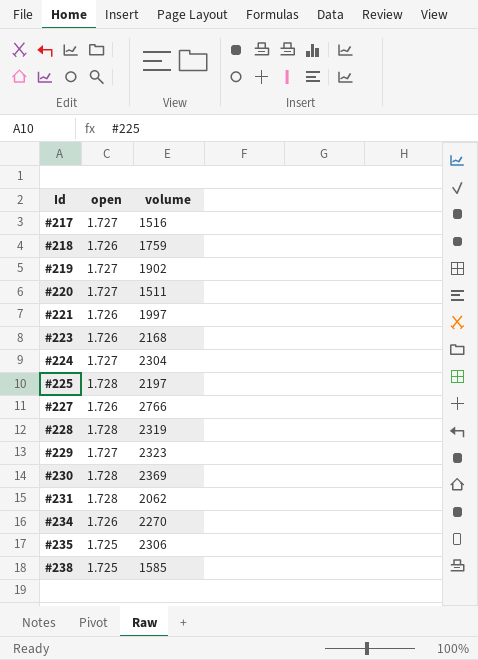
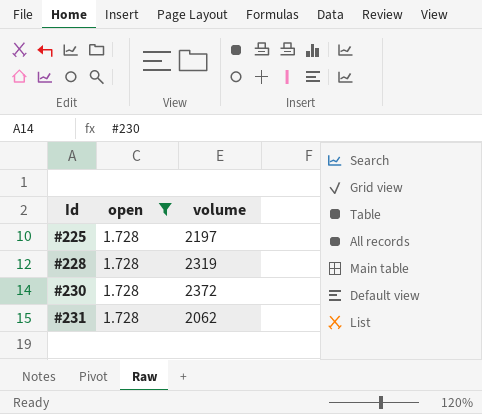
filter: none -> open = 1.728
#230 | volume: 2369 -> 2372

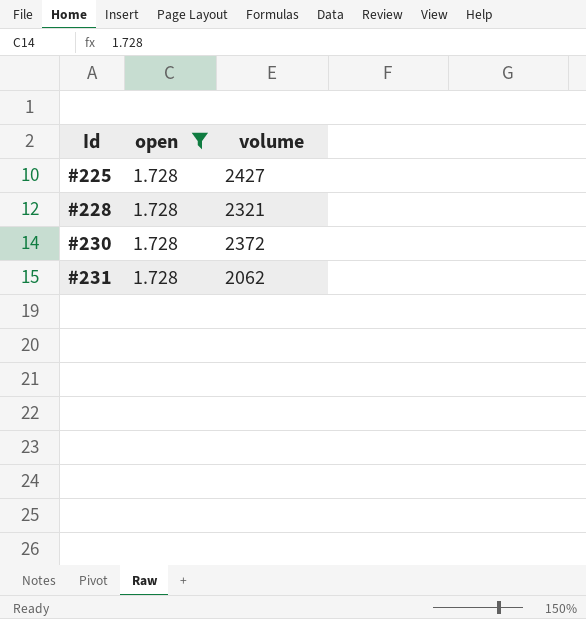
#225 | volume: 2197 -> 2427
#228 | volume: 2319 -> 2321

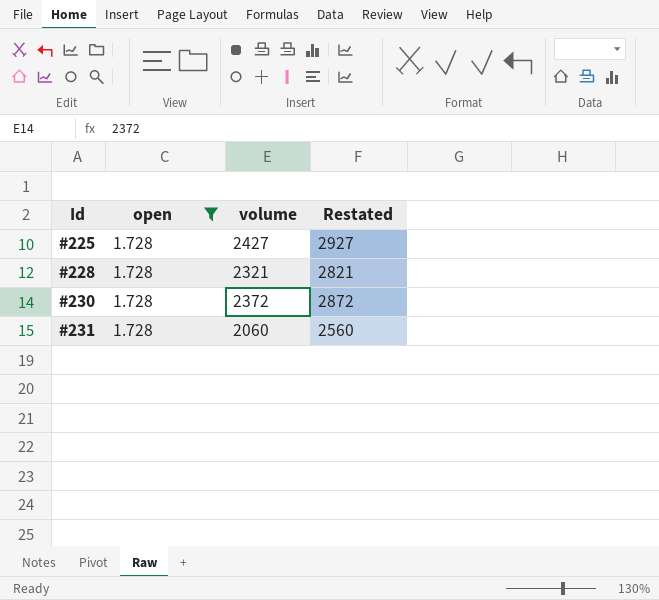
column Restated | formula: none -> [volume] + 500
#231 | volume: 2062 -> 2060

